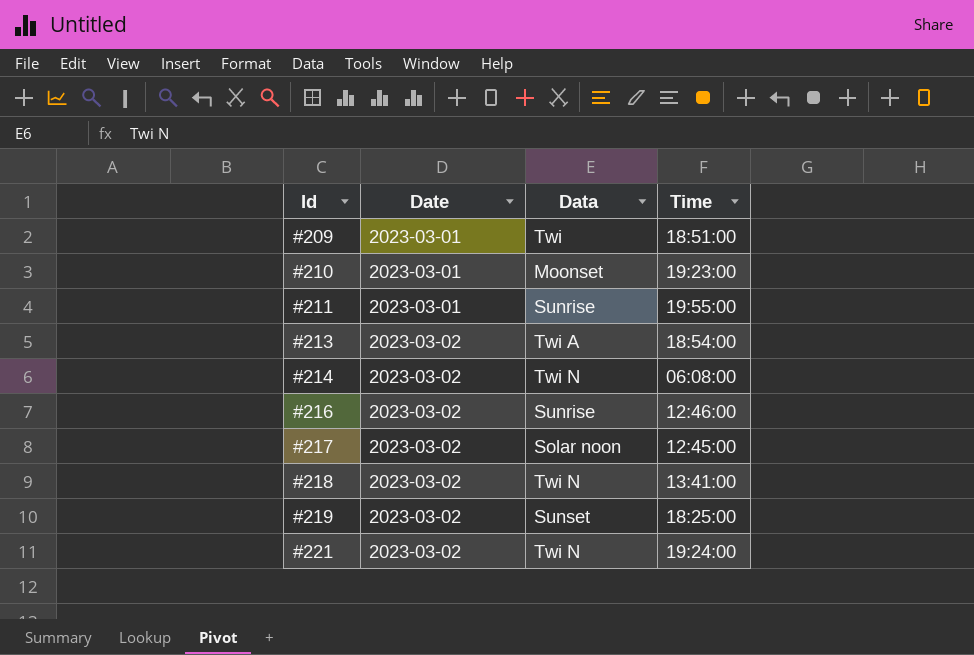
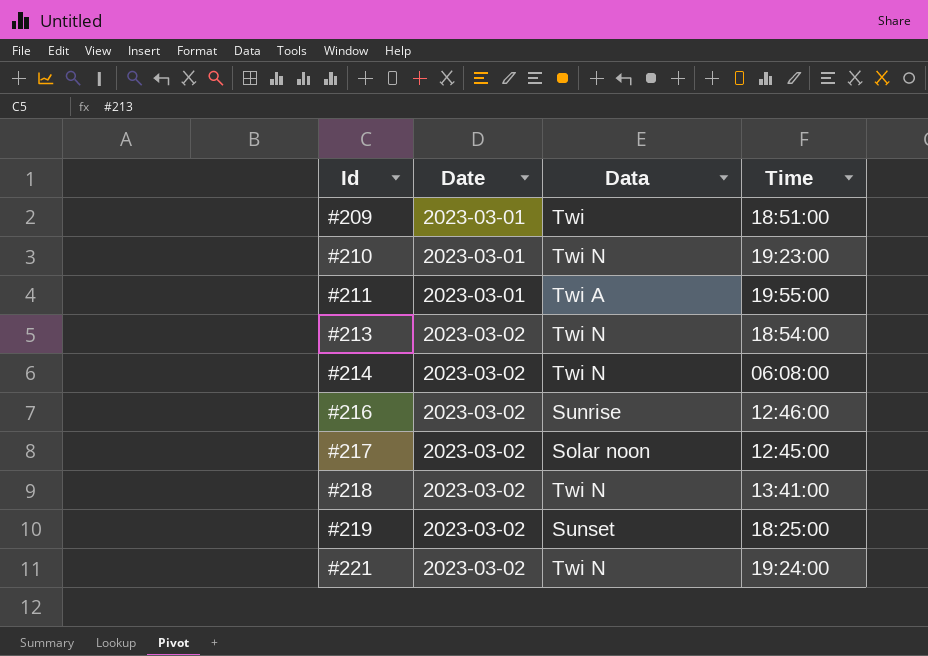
#210 | Data: Moonset -> Twi N
#211 | Data: Sunrise -> Twi A
#213 | Data: Twi A -> Twi N

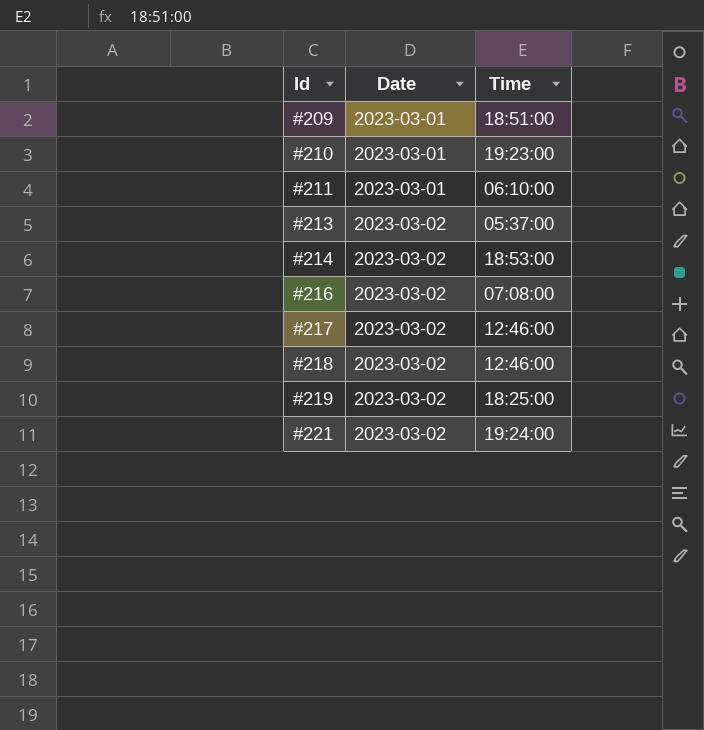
column Data | position: 3 -> none
#211 | Time: 19:55:00 -> 06:10:00
#213 | Time: 18:54:00 -> 05:37:00
#214 | Time: 06:08:00 -> 18:53:00
#216 | Time: 12:46:00 -> 07:08:00
#217 | Time: 12:45:00 -> 12:46:00
#218 | Time: 13:41:00 -> 12:46:00

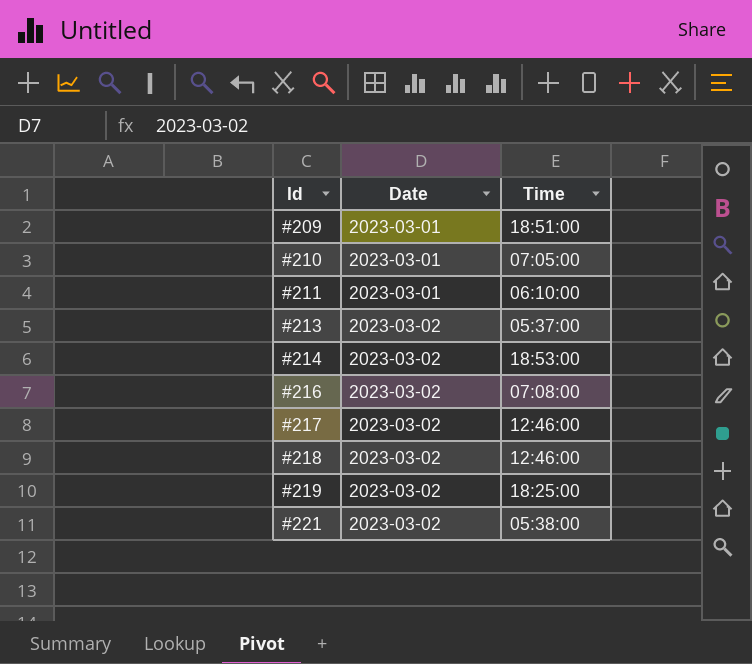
#210 | Time: 19:23:00 -> 07:05:00
#221 | Time: 19:24:00 -> 05:38:00

